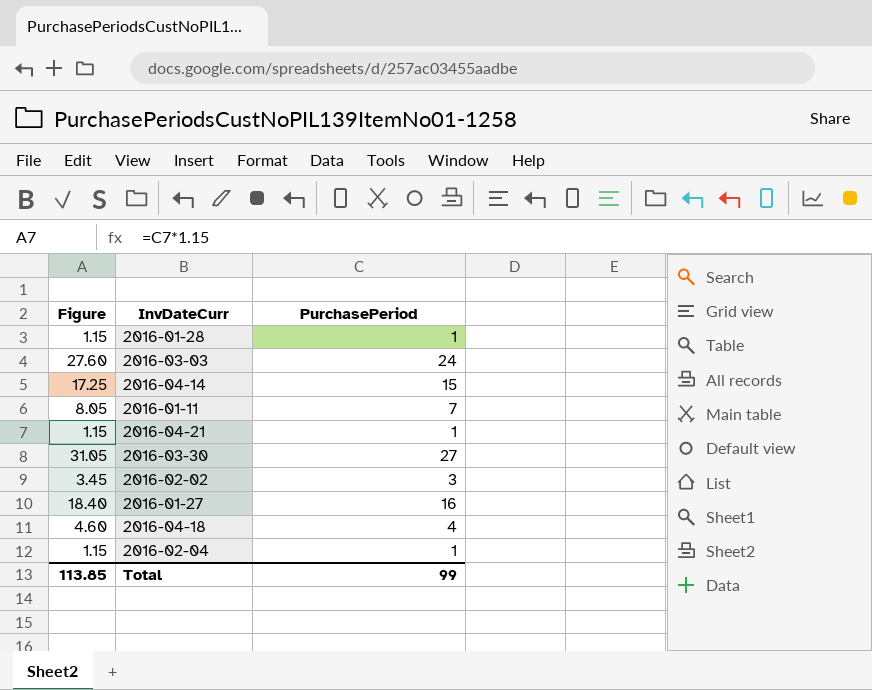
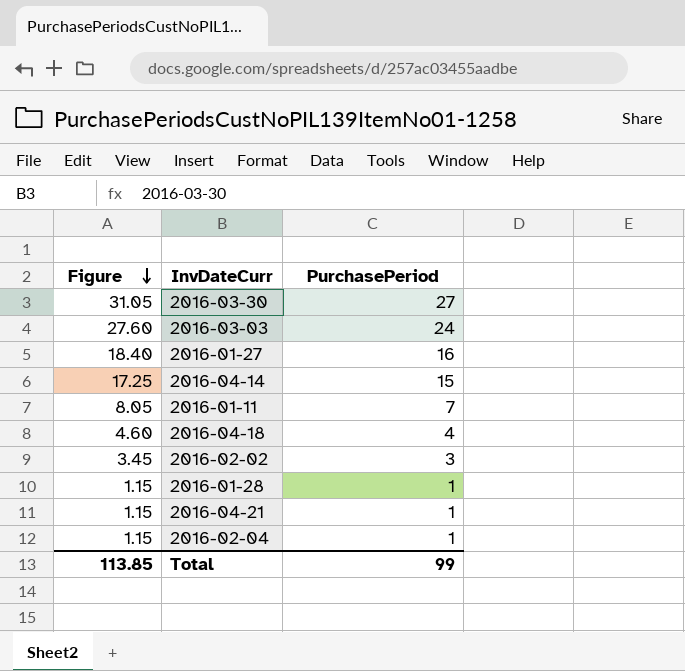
row order: none -> Figure descending

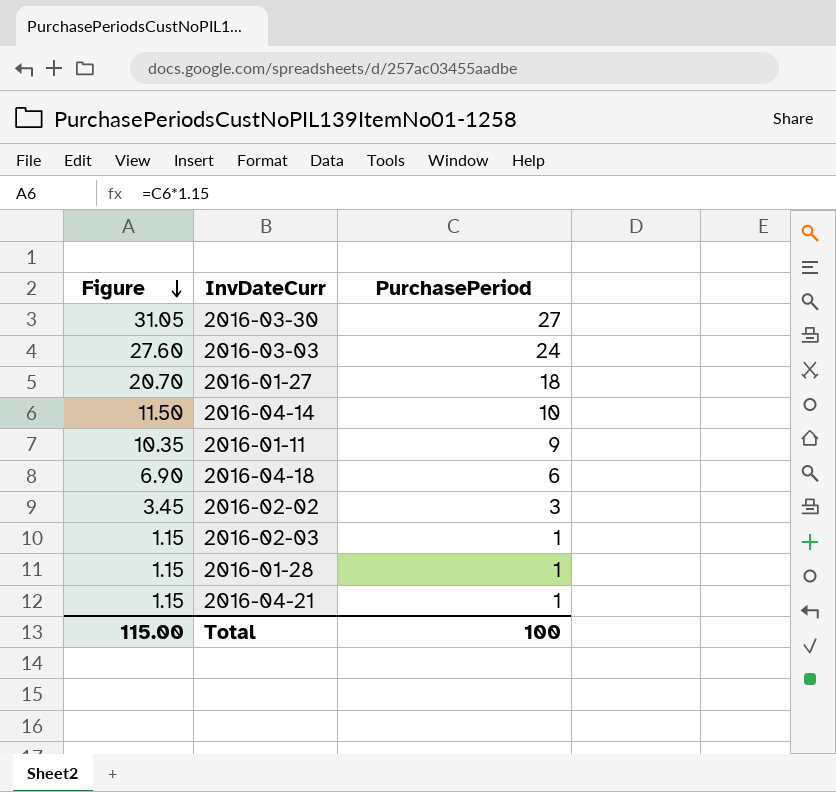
row 2016-02-04: 1.15 | 1 -> none
2016-01-27 | Figure: 18.40 -> 20.70
2016-01-27 | PurchasePeriod: 16 -> 18
2016-04-14 | Figure: 17.25 -> 11.50
2016-04-14 | PurchasePeriod: 15 -> 10
2016-01-11 | Figure: 8.05 -> 10.35
2016-01-11 | PurchasePeriod: 7 -> 9
2016-04-18 | Figure: 4.60 -> 6.90
2016-04-18 | PurchasePeriod: 4 -> 6
row 2016-02-03: none -> 1.15 | 1
Total | Figure: 113.85 -> 115.00
Total | PurchasePeriod: 99 -> 100

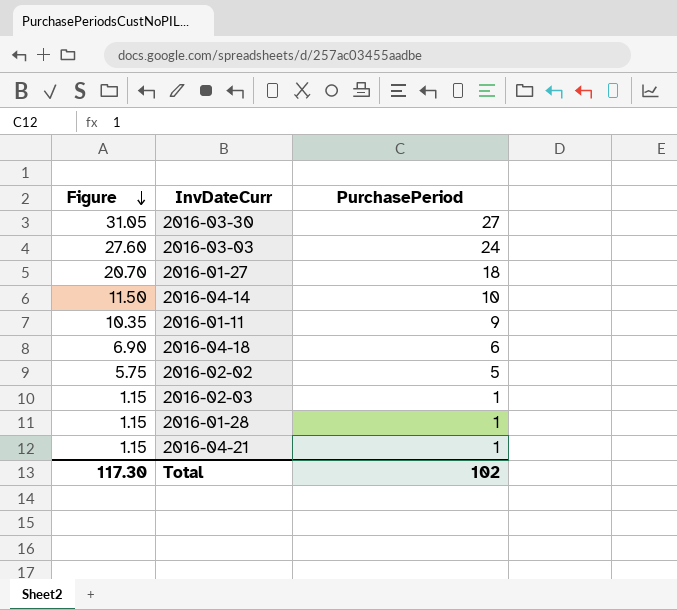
2016-02-02 | Figure: 3.45 -> 5.75
2016-02-02 | PurchasePeriod: 3 -> 5
Total | Figure: 115.00 -> 117.30
Total | PurchasePeriod: 100 -> 102

